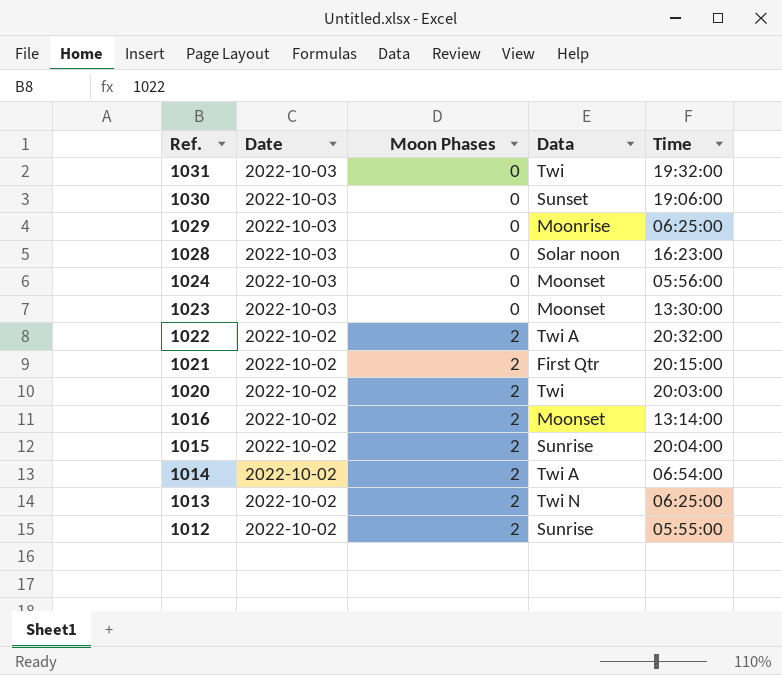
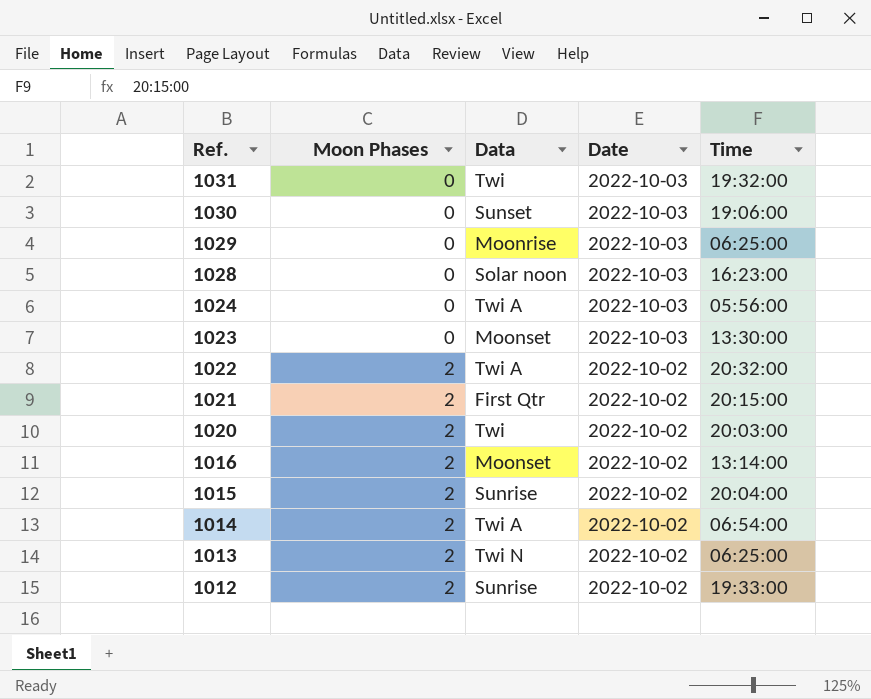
column Date | position: 2 -> 4
1024 | Data: Moonset -> Twi A
1012 | Time: 05:55:00 -> 19:33:00

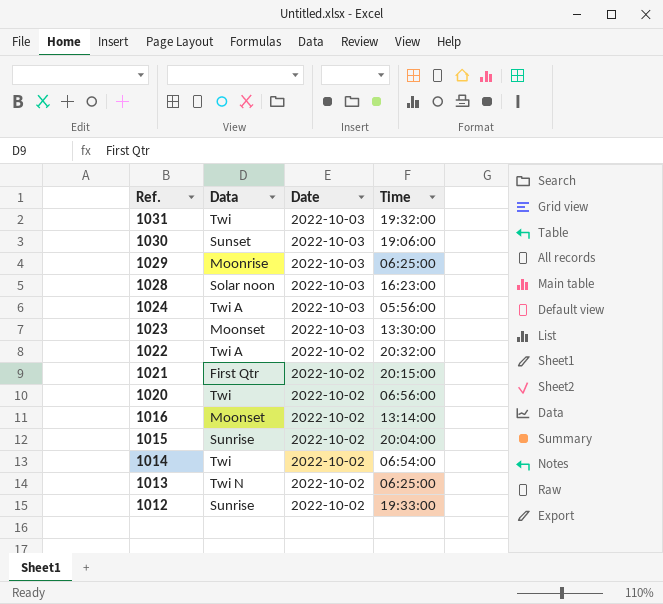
column Moon Phases | position: 2 -> none
1020 | Time: 20:03:00 -> 06:56:00
1014 | Data: Twi A -> Twi

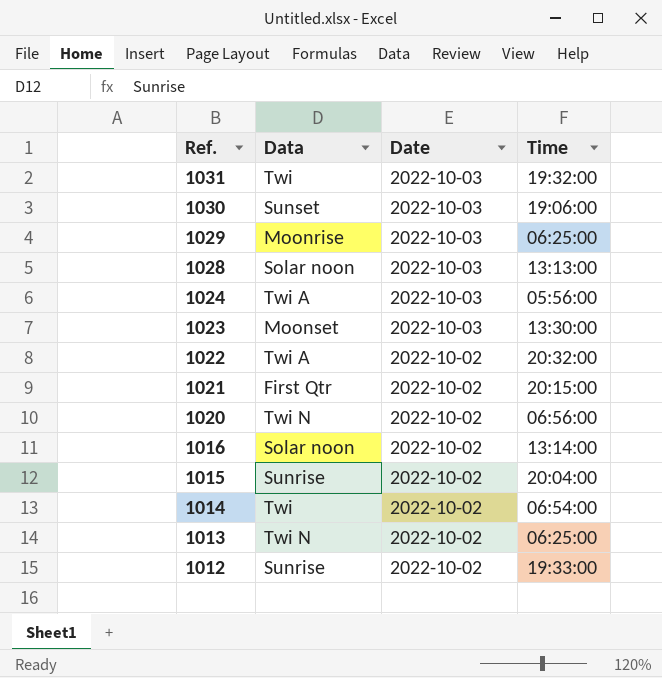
1028 | Time: 16:23:00 -> 13:13:00
1020 | Data: Twi -> Twi N
1016 | Data: Moonset -> Solar noon

